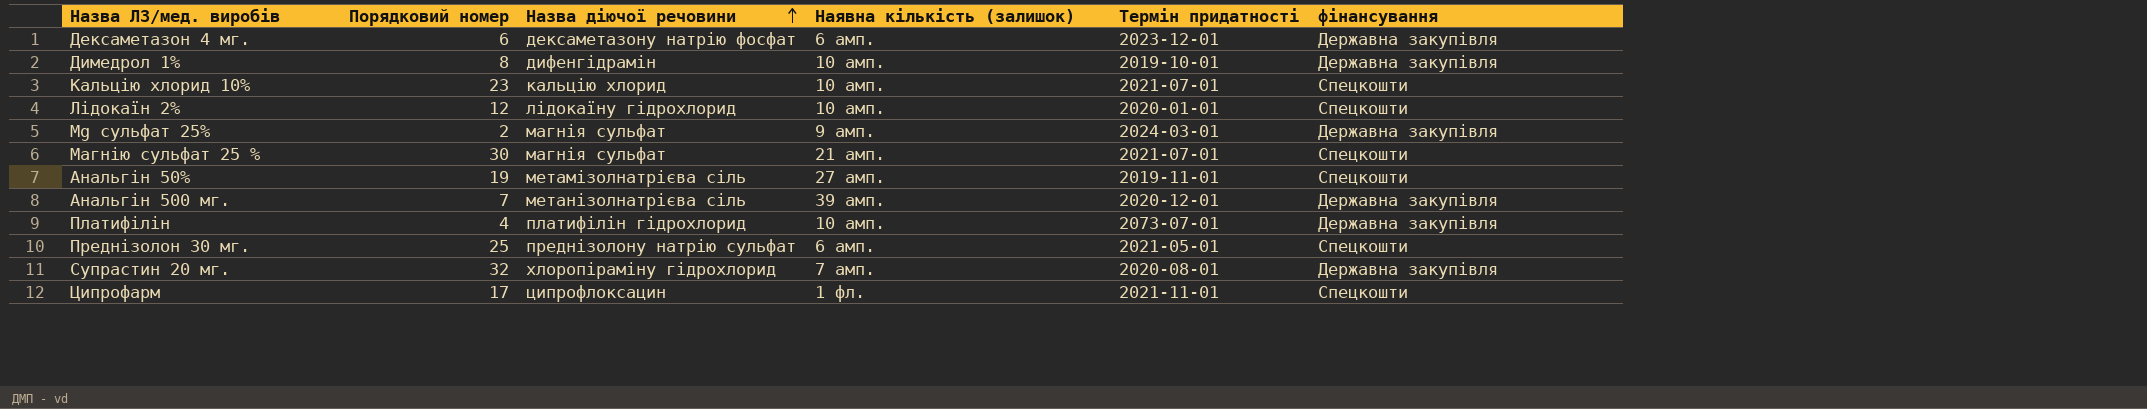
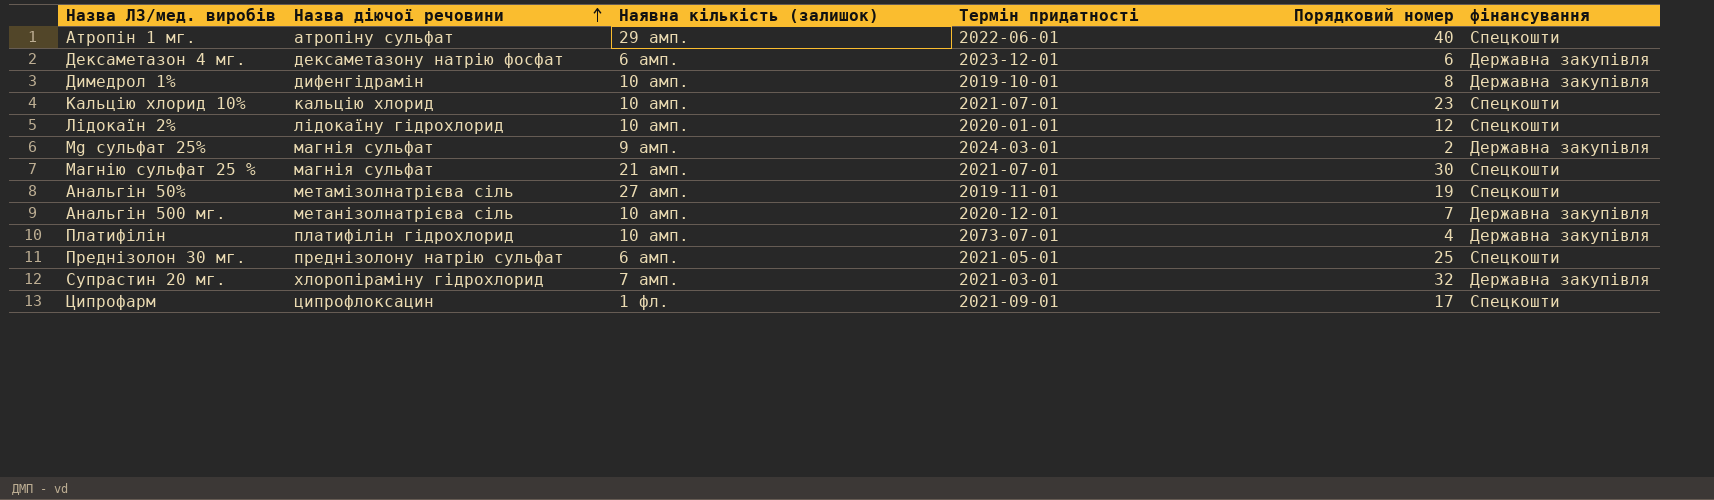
column Порядковий номер | position: 2 -> 5
row Атропін 1 мг.: none -> атропіну сульфат | 29 амп. | 2022-06-01 | 40 | Спецкошти
Анальгін 500 мг. | Наявна кількість (залишок): 39 амп. -> 10 амп.
Супрастин 20 мг. | Термін придатності: 2020-08-01 -> 2021-03-01
Ципрофарм | Термін придатності: 2021-11-01 -> 2021-09-01

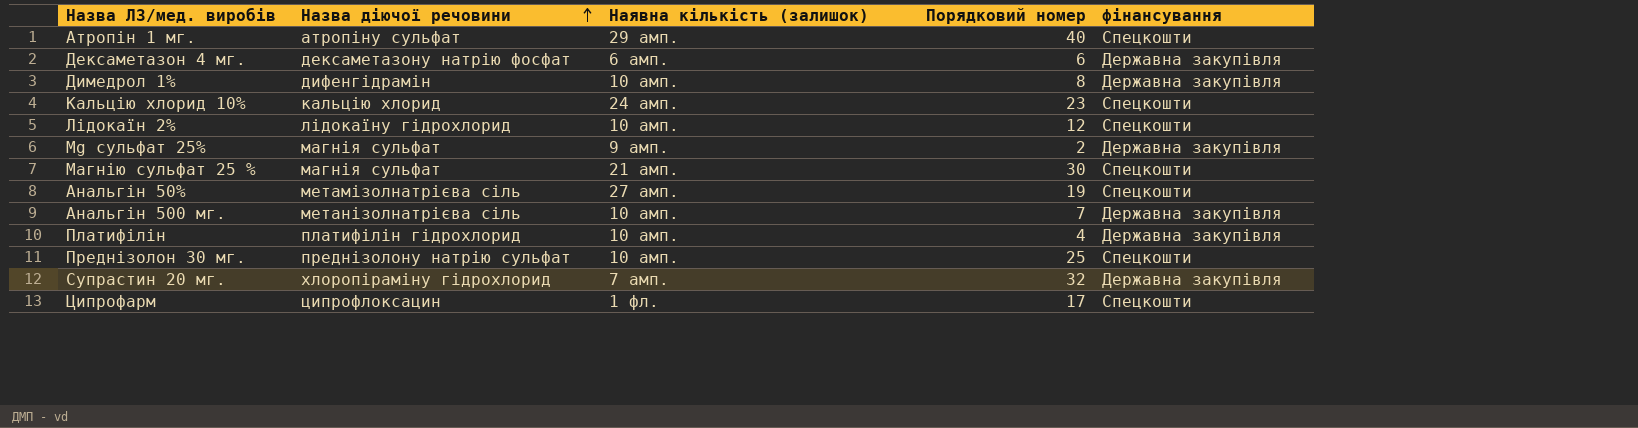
column Термін придатності | position: 4 -> none
Кальцію хлорид 10% | Наявна кількість (залишок): 10 амп. -> 24 амп.
Преднізолон 30 мг. | Наявна кількість (залишок): 6 амп. -> 10 амп.

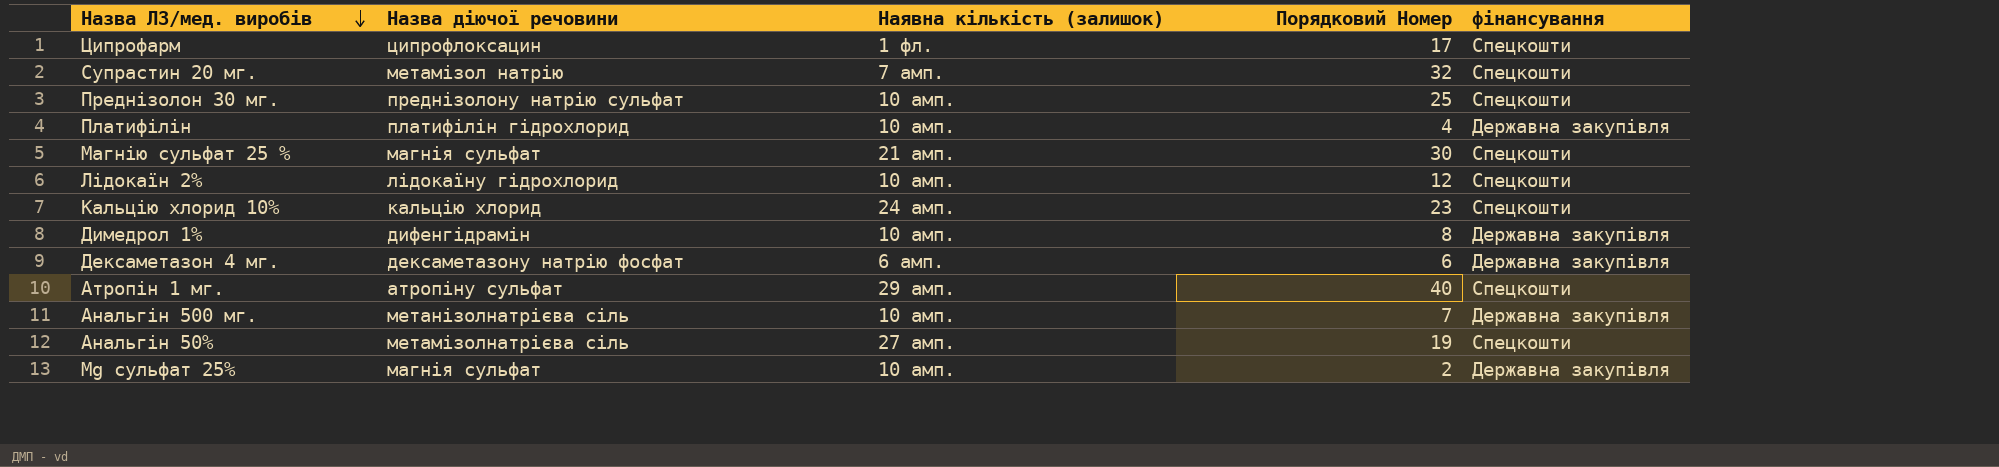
row order: Назва діючої речовини ascending -> Назва ЛЗ/мед. виробів descending
column name: Порядковий номер -> Порядковий Номер
Супрастин 20 мг. | Назва діючої речовини: хлоропіраміну гідрохлорид -> метамізол натрію
Супрастин 20 мг. | фінансування: Державна закупівля -> Спецкошти
Mg сульфат 25% | Наявна кількість (залишок): 9 амп. -> 10 амп.

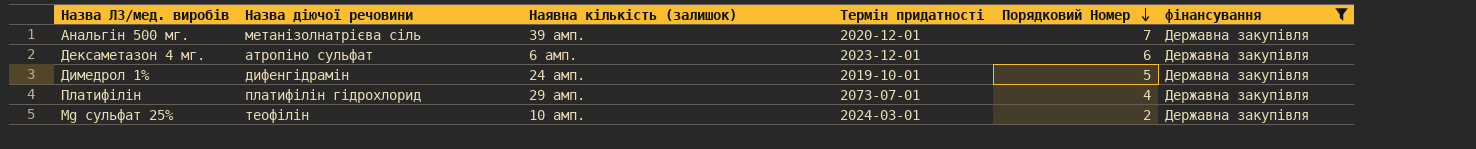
filter: none -> фінансування = Державна закупівля
row order: Назва ЛЗ/мед. виробів descending -> Порядковий Номер descending
column Термін придатності | position: none -> 4
Анальгін 500 мг. | Наявна кількість (залишок): 10 амп. -> 39 амп.
Дексаметазон 4 мг. | Назва діючої речовини: дексаметазону натрію фосфат -> атропіно сульфат
Димедрол 1% | Наявна кількість (залишок): 10 амп. -> 24 амп.
Димедрол 1% | Порядковий Номер: 8 -> 5
Платифілін | Наявна кількість (залишок): 10 амп. -> 29 амп.
Mg сульфат 25% | Назва діючої речовини: магнія сульфат -> теофілін

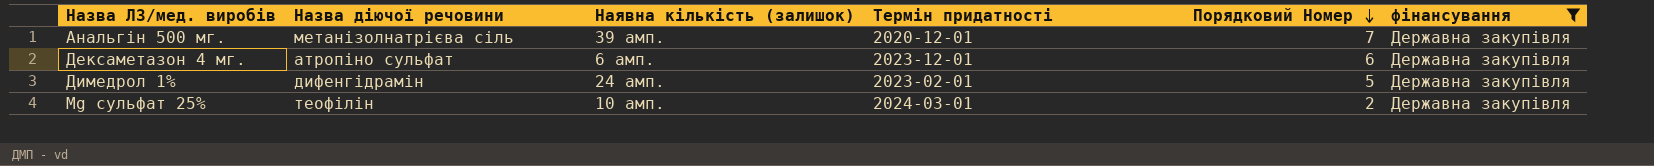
row Платифілін: платифілін гідрохлорид | 29 амп. | 2073-07-01 | 4 | Державна закупівля -> none
Димедрол 1% | Термін придатності: 2019-10-01 -> 2023-02-01

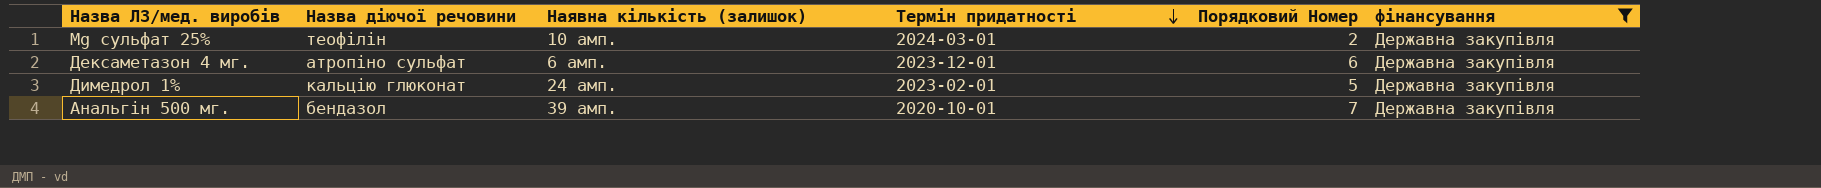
row order: Порядковий Номер descending -> Термін придатності descending
Димедрол 1% | Назва діючої речовини: дифенгідрамін -> кальцію глюконат
Анальгін 500 мг. | Назва діючої речовини: метанізолнатрієва сіль -> бендазол
Анальгін 500 мг. | Термін придатності: 2020-12-01 -> 2020-10-01

